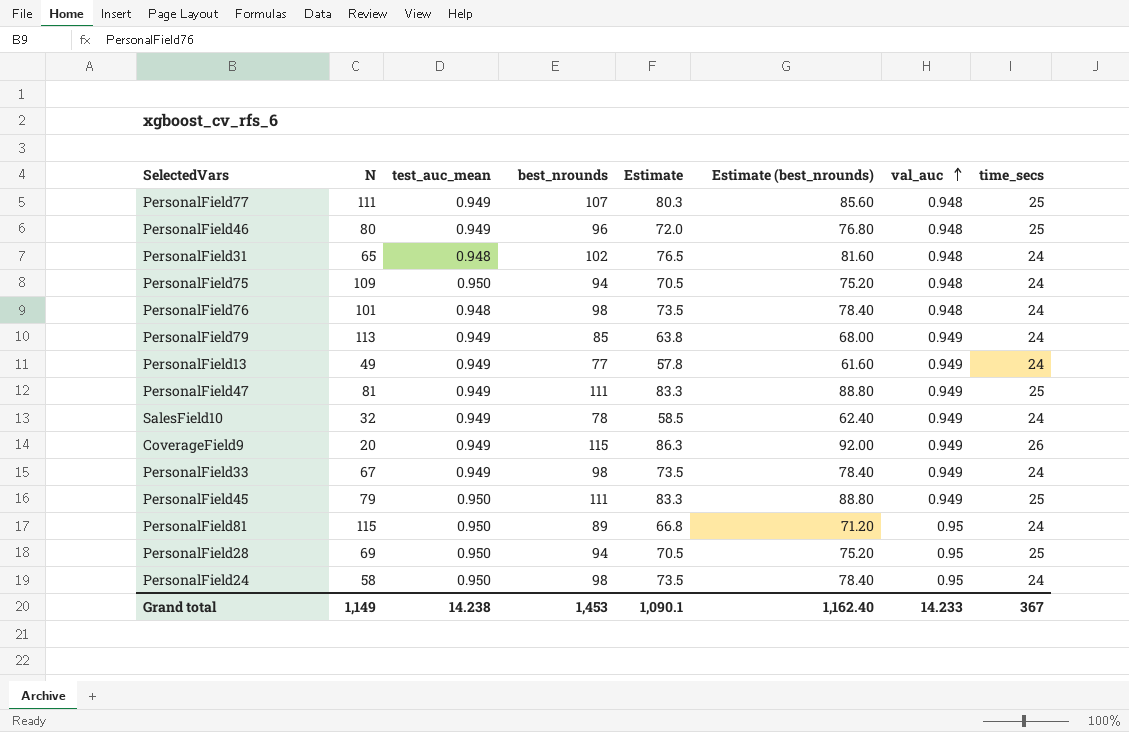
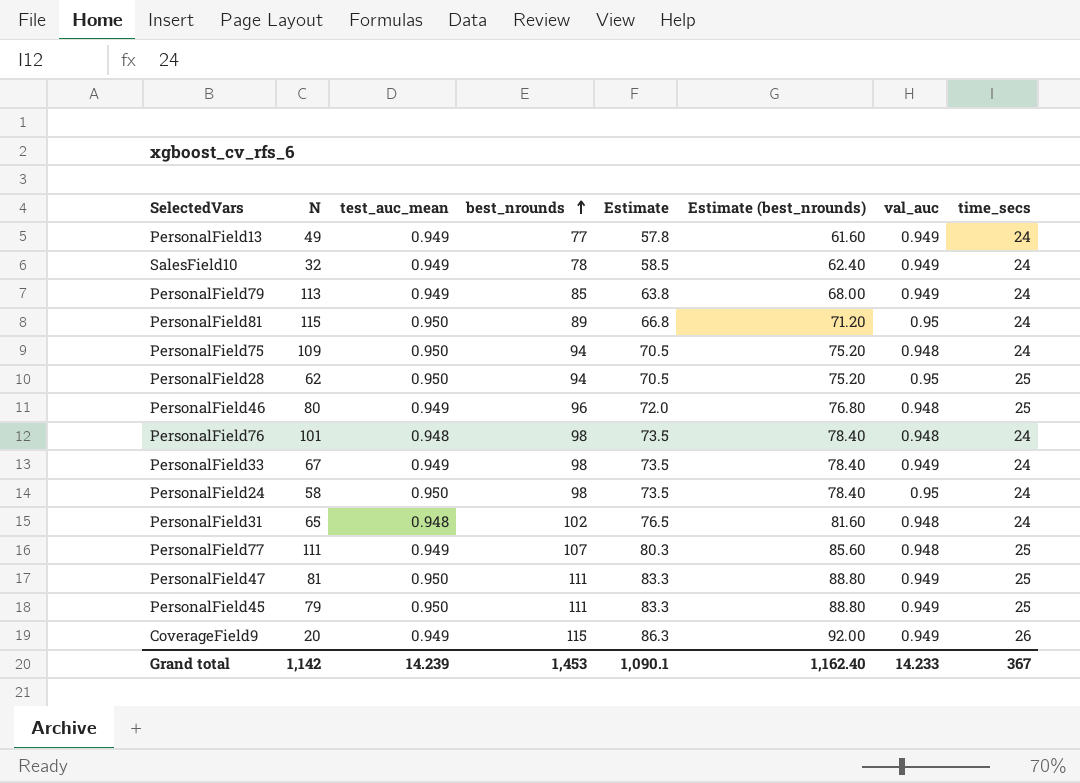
row order: val_auc ascending -> best_nrounds ascending
PersonalField28 | N: 69 -> 62
PersonalField47 | test_auc_mean: 0.949 -> 0.950
Grand total | N: 1,149 -> 1,142
Grand total | test_auc_mean: 14.238 -> 14.239

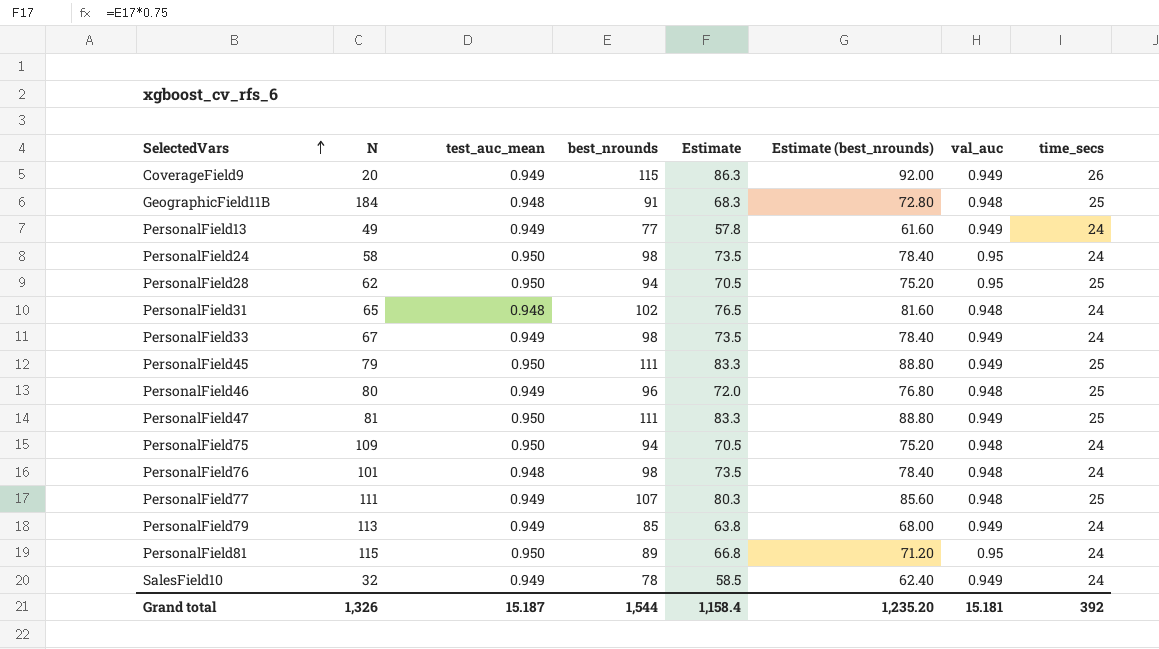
row order: best_nrounds ascending -> SelectedVars ascending
row GeographicField11B: none -> 184 | 0.948 | 91 | 68.3 | 72.80 | 0.948 | 25
Grand total | N: 1,142 -> 1,326
Grand total | test_auc_mean: 14.239 -> 15.187
Grand total | best_nrounds: 1,453 -> 1,544
Grand total | Estimate: 1,090.1 -> 1,158.4
Grand total | Estimate (best_nrounds): 1,162.40 -> 1,235.20
Grand total | val_auc: 14.233 -> 15.181
Grand total | time_secs: 367 -> 392

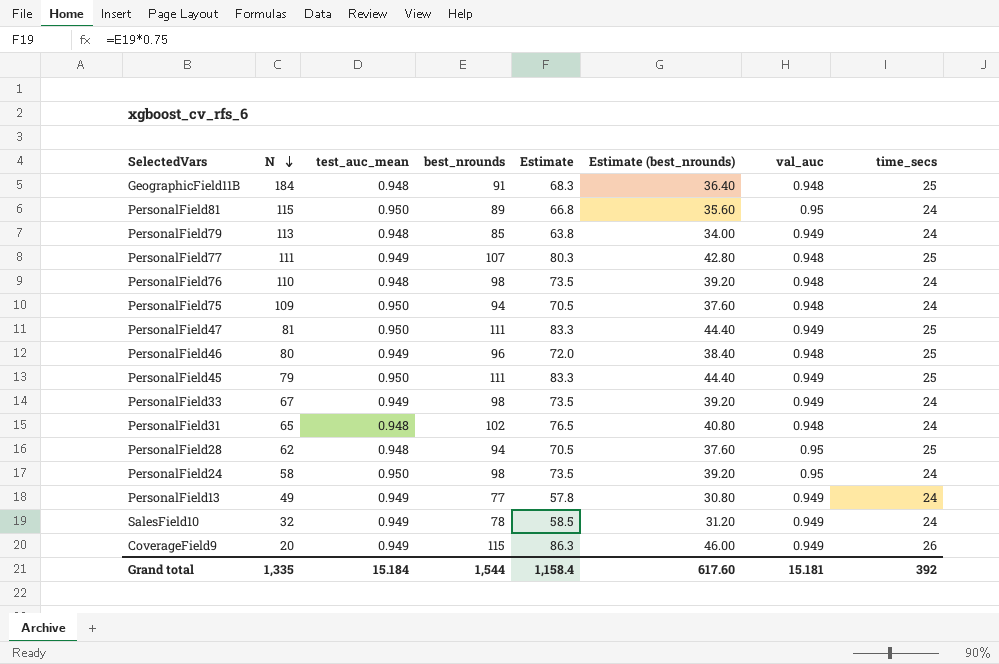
row order: SelectedVars ascending -> N descending
column Estimate (best_nrounds) | formula: [best_nrounds] * 0.8 -> [best_nrounds] * 0.4
PersonalField79 | test_auc_mean: 0.949 -> 0.948
PersonalField76 | N: 101 -> 110
PersonalField28 | test_auc_mean: 0.950 -> 0.948
Grand total | N: 1,326 -> 1,335
Grand total | test_auc_mean: 15.187 -> 15.184
Grand total | Estimate (best_nrounds): 1,235.20 -> 617.60

